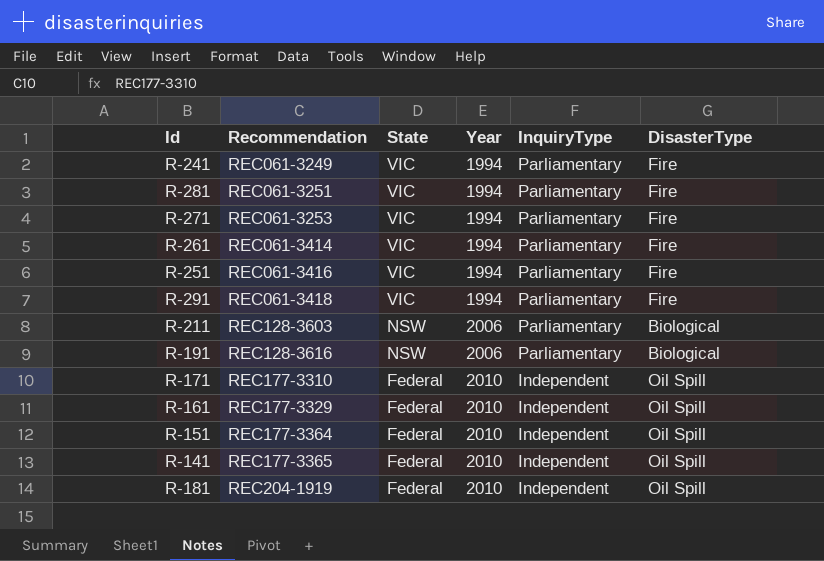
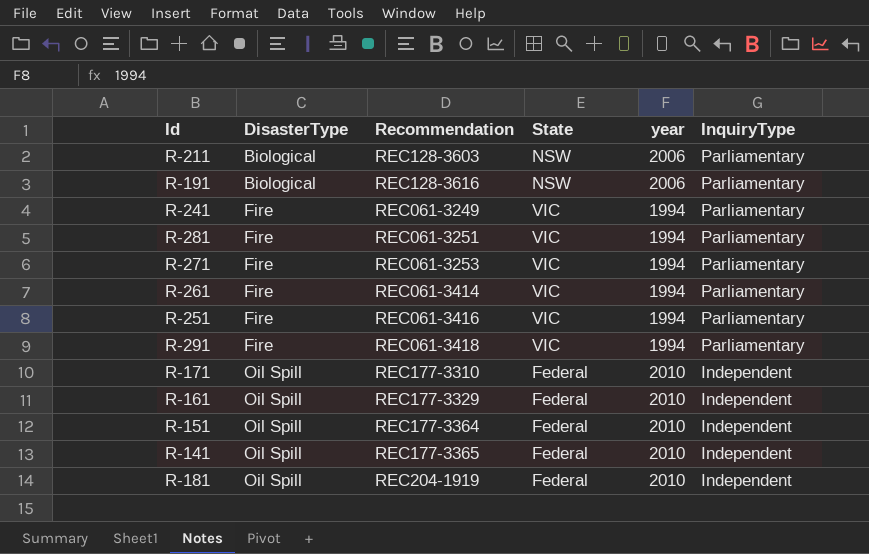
row order: Recommendation ascending -> DisasterType ascending
column DisasterType | position: 6 -> 2
column name: Year -> year

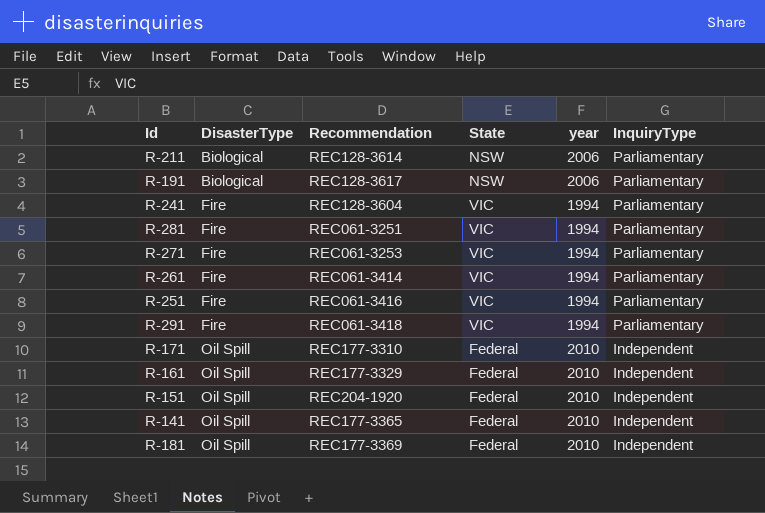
R-211 | Recommendation: REC128-3603 -> REC128-3614
R-191 | Recommendation: REC128-3616 -> REC128-3617
R-241 | Recommendation: REC061-3249 -> REC128-3604
R-151 | Recommendation: REC177-3364 -> REC204-1920
R-181 | Recommendation: REC204-1919 -> REC177-3369

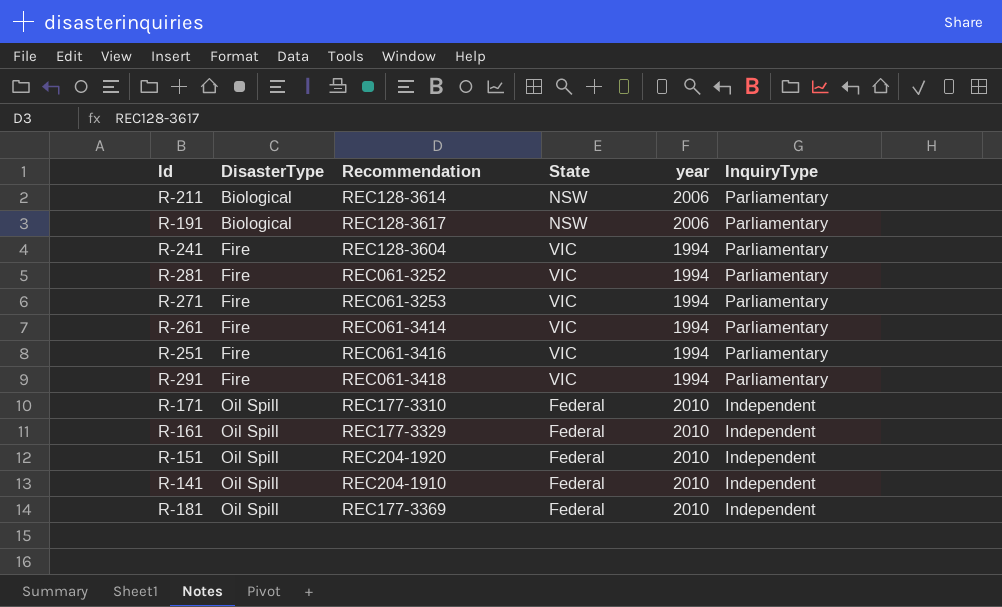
R-281 | Recommendation: REC061-3251 -> REC061-3252
R-141 | Recommendation: REC177-3365 -> REC204-1910

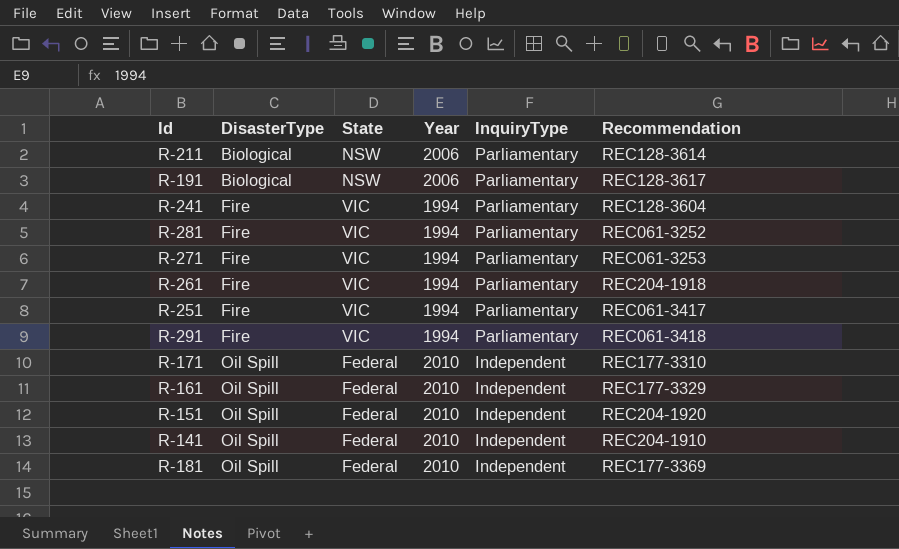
column name: year -> Year
column Recommendation | position: 3 -> 6
R-261 | Recommendation: REC061-3414 -> REC204-1918
R-251 | Recommendation: REC061-3416 -> REC061-3417

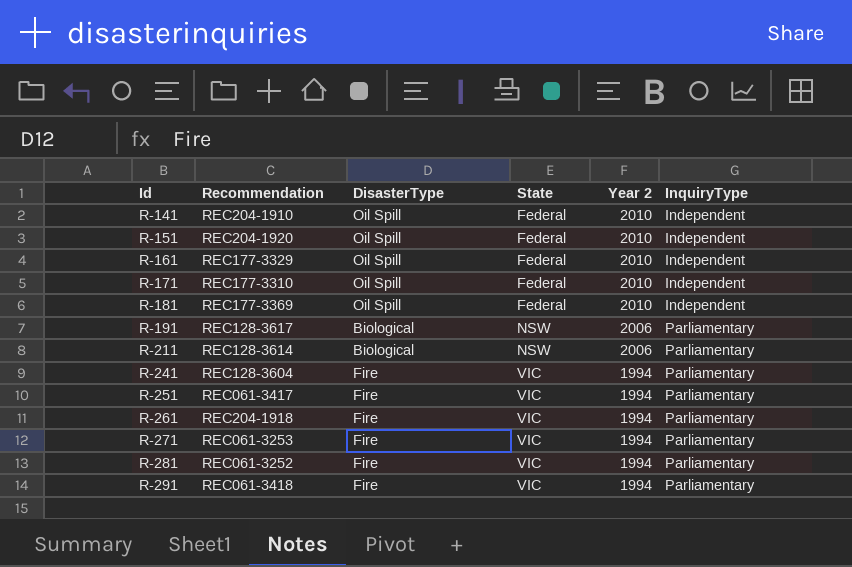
row order: DisasterType ascending -> Id ascending
column Recommendation | position: 6 -> 2
column name: Year -> Year 2

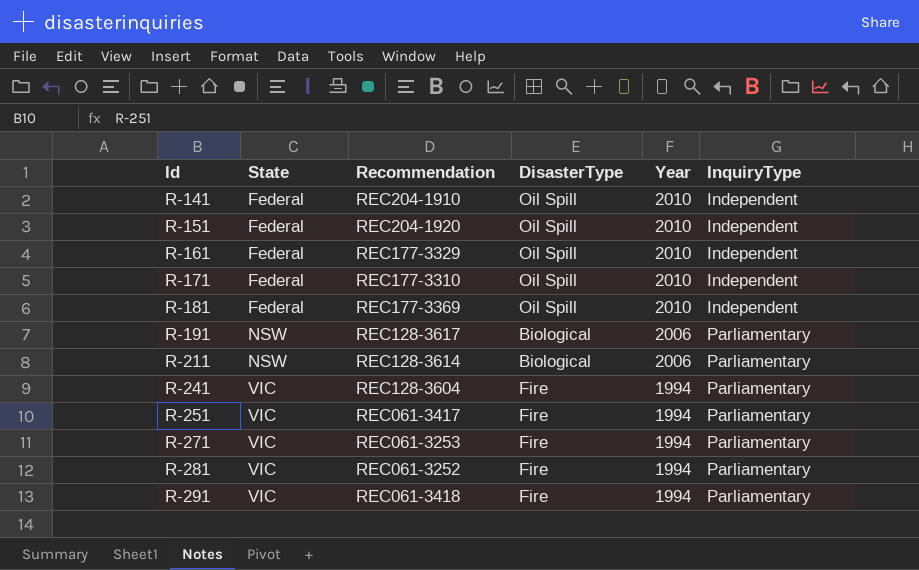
column State | position: 4 -> 2
column name: Year 2 -> Year
row R-261: REC204-1918 | Fire | VIC | 1994 | Parliamentary -> none

